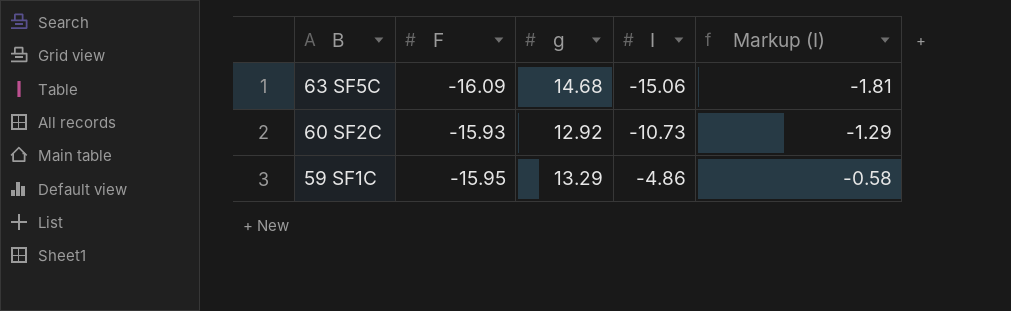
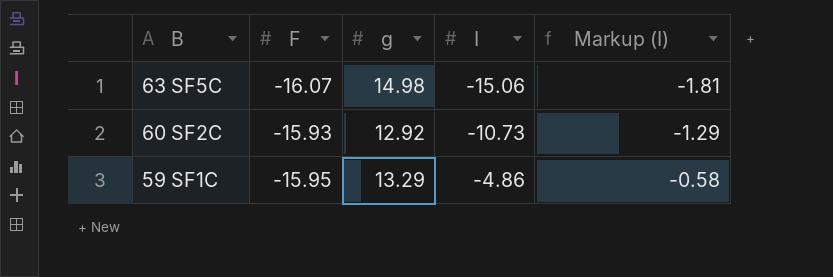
63 SF5C | F: -16.09 -> -16.07
63 SF5C | g: 14.68 -> 14.98

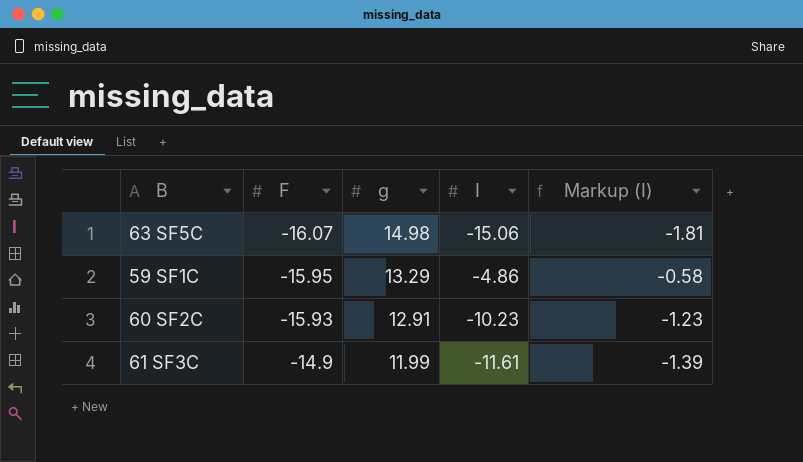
row order: B descending -> F ascending
60 SF2C | g: 12.92 -> 12.91
60 SF2C | I: -10.73 -> -10.23
60 SF2C | Markup (I): -1.29 -> -1.23
row 61 SF3C: none -> -14.9 | 11.99 | -11.61 | -1.39

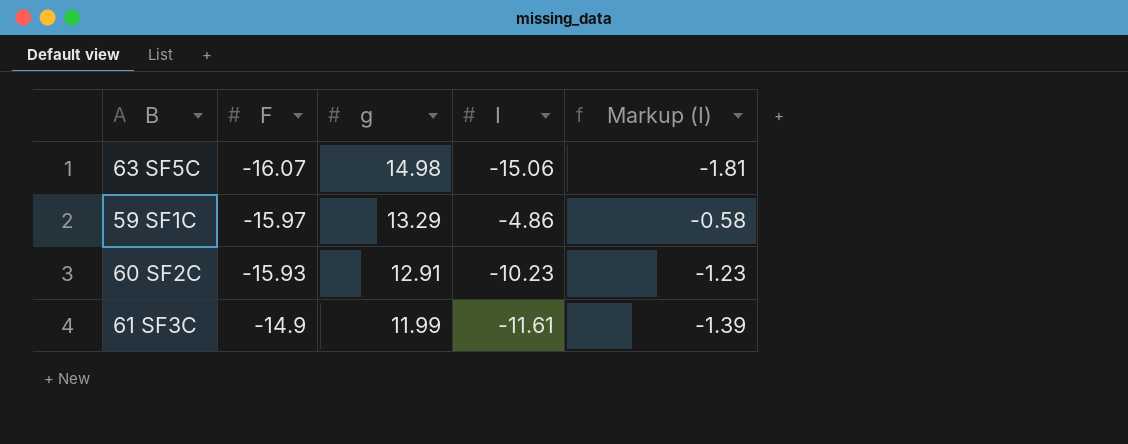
59 SF1C | F: -15.95 -> -15.97

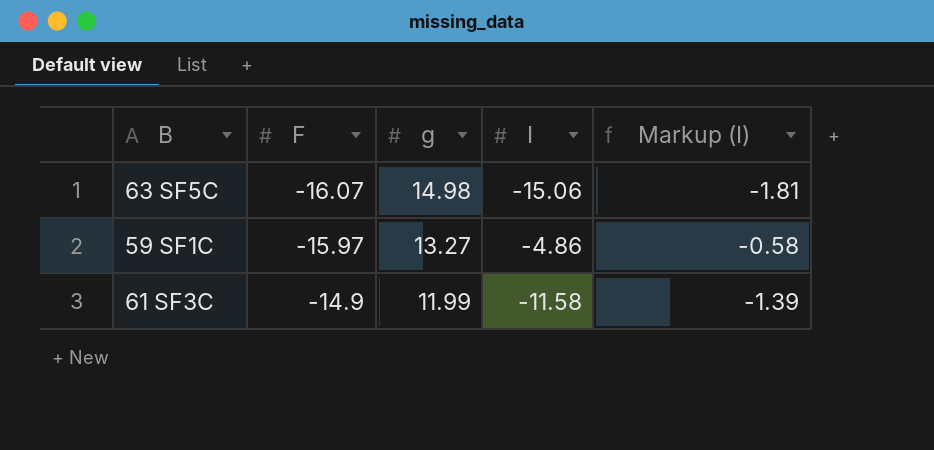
row 60 SF2C: -15.93 | 12.91 | -10.23 | -1.23 -> none
59 SF1C | g: 13.29 -> 13.27
61 SF3C | I: -11.61 -> -11.58

